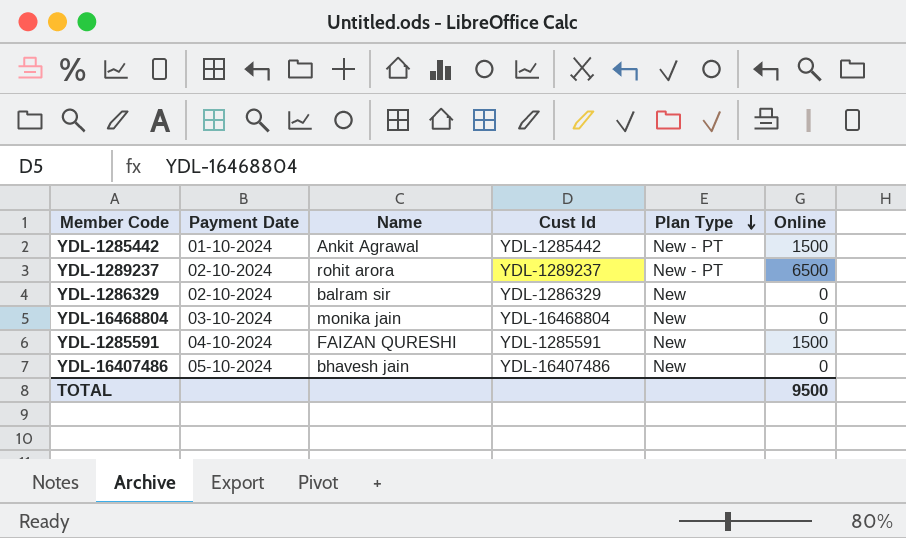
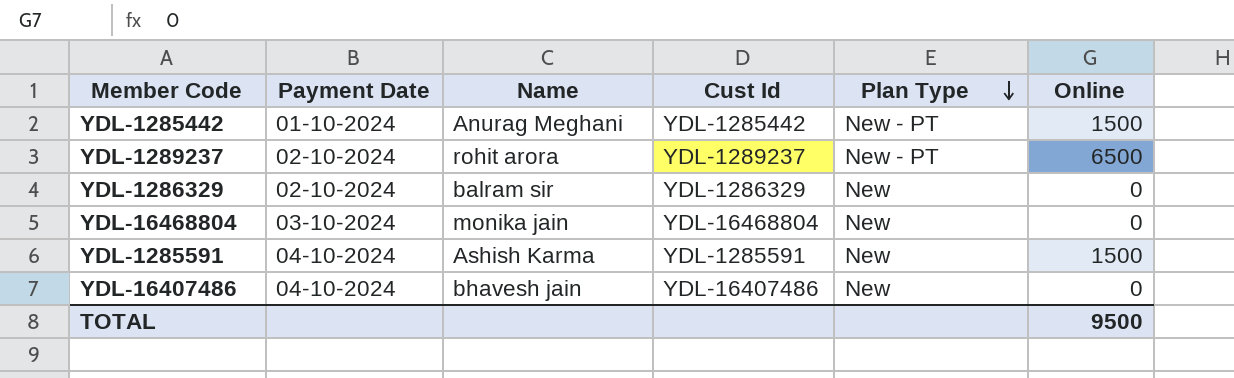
YDL-1285442 | Name: Ankit Agrawal -> Anurag Meghani
YDL-1285591 | Name: FAIZAN QURESHI -> Ashish Karma
YDL-16407486 | Payment Date: 05-10-2024 -> 04-10-2024

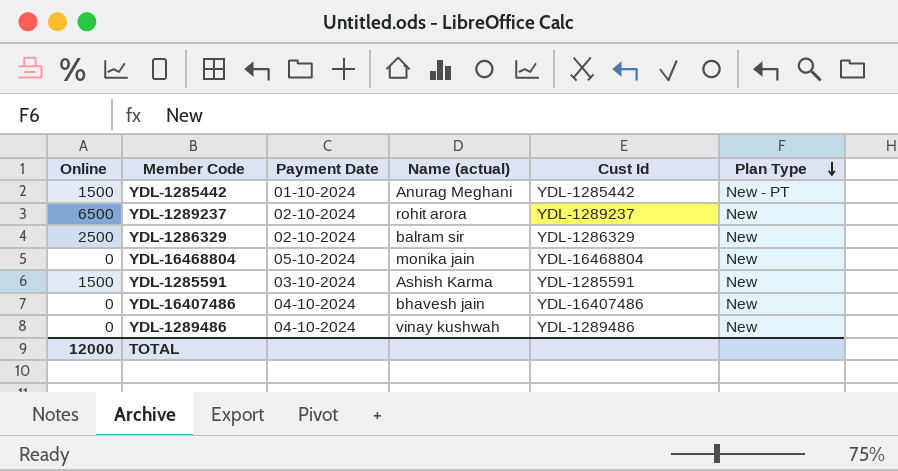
column Online | position: 6 -> 1
column name: Name -> Name (actual)
YDL-1289237 | Plan Type: New - PT -> New
YDL-1286329 | Online: 0 -> 2500
YDL-16468804 | Payment Date: 03-10-2024 -> 05-10-2024
YDL-1285591 | Payment Date: 04-10-2024 -> 03-10-2024
row YDL-1289486: none -> 0 | 04-10-2024 | vinay kushwah | YDL-1289486 | New
TOTAL | Online: 9500 -> 12000

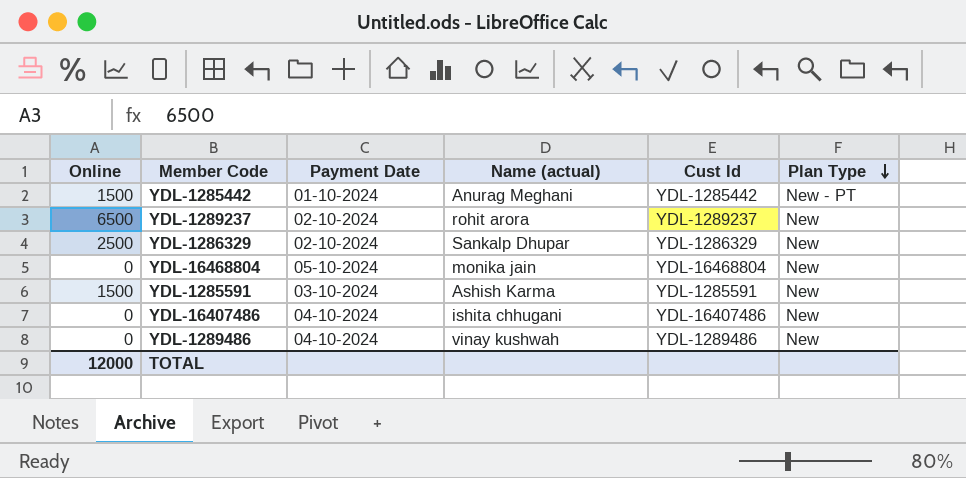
YDL-1286329 | Name (actual): balram sir -> Sankalp Dhupar
YDL-16407486 | Name (actual): bhavesh jain -> ishita chhugani

